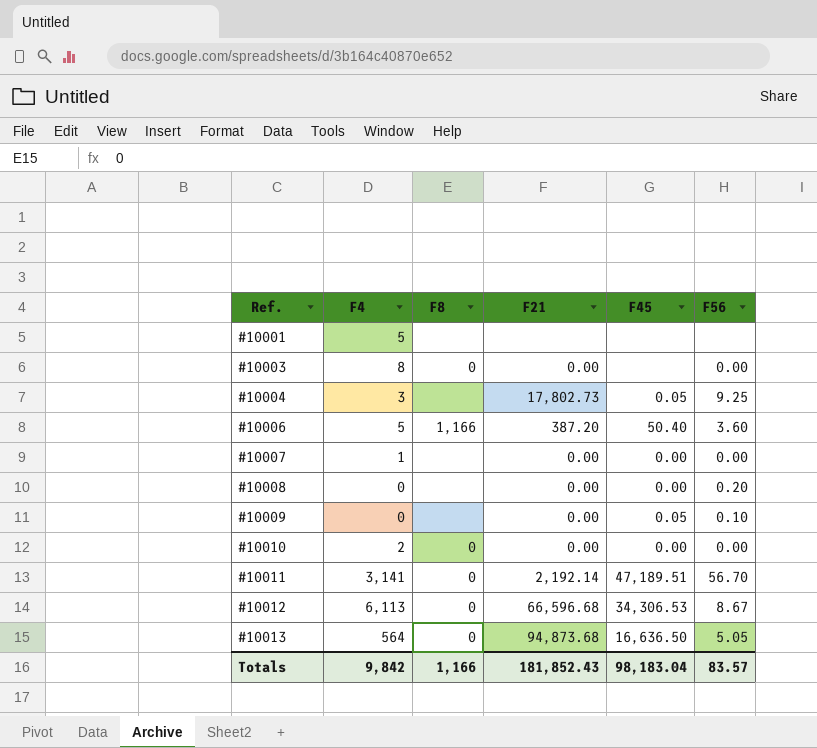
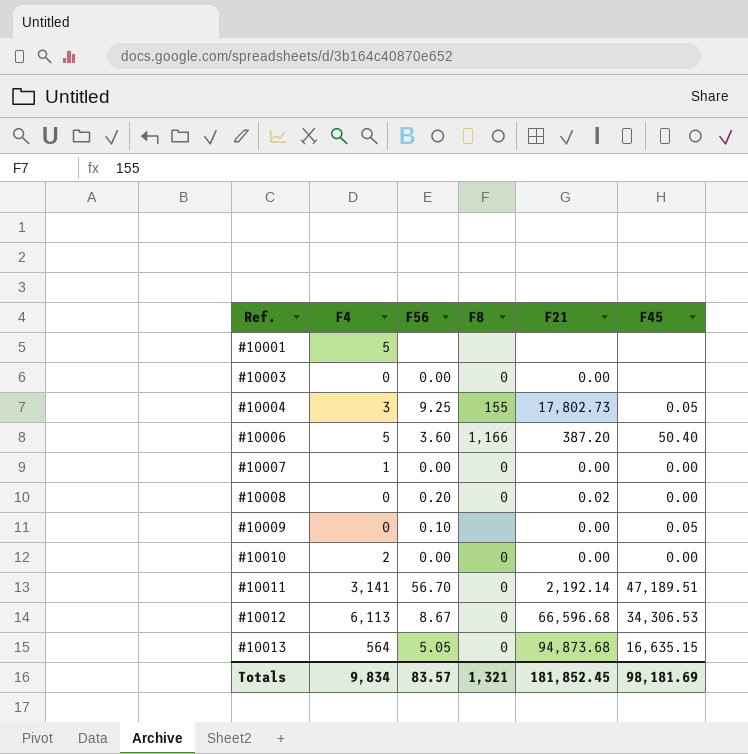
column F56 | position: 6 -> 3
#10003 | F4: 8 -> 0
#10004 | F8: none -> 155
#10007 | F8: none -> 0
#10008 | F8: none -> 0
#10008 | F21: 0.00 -> 0.02
#10013 | F45: 16,636.50 -> 16,635.15
Totals | F4: 9,842 -> 9,834
Totals | F8: 1,166 -> 1,321
Totals | F21: 181,852.43 -> 181,852.45
Totals | F45: 98,183.04 -> 98,181.69

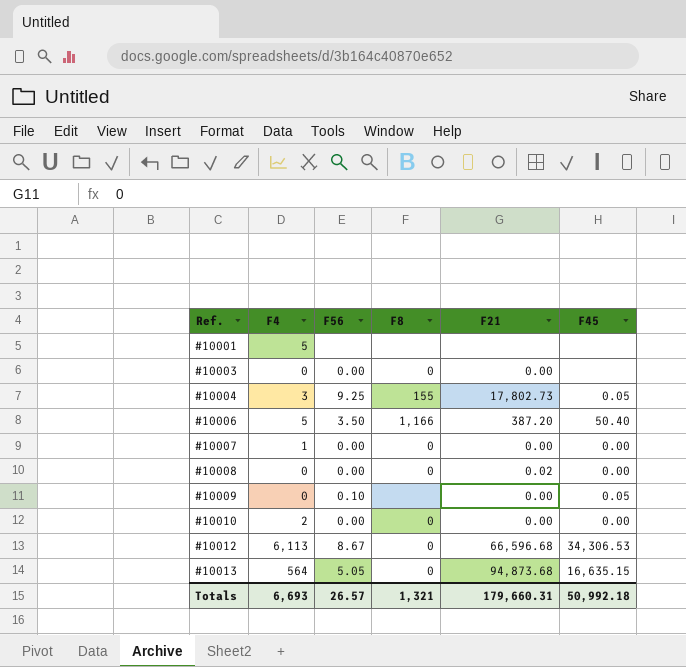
row #10011: 3,141 | 56.70 | 0 | 2,192.14 | 47,189.51 -> none
#10006 | F56: 3.60 -> 3.50
#10008 | F56: 0.20 -> 0.00
Totals | F4: 9,834 -> 6,693
Totals | F56: 83.57 -> 26.57
Totals | F21: 181,852.45 -> 179,660.31
Totals | F45: 98,181.69 -> 50,992.18

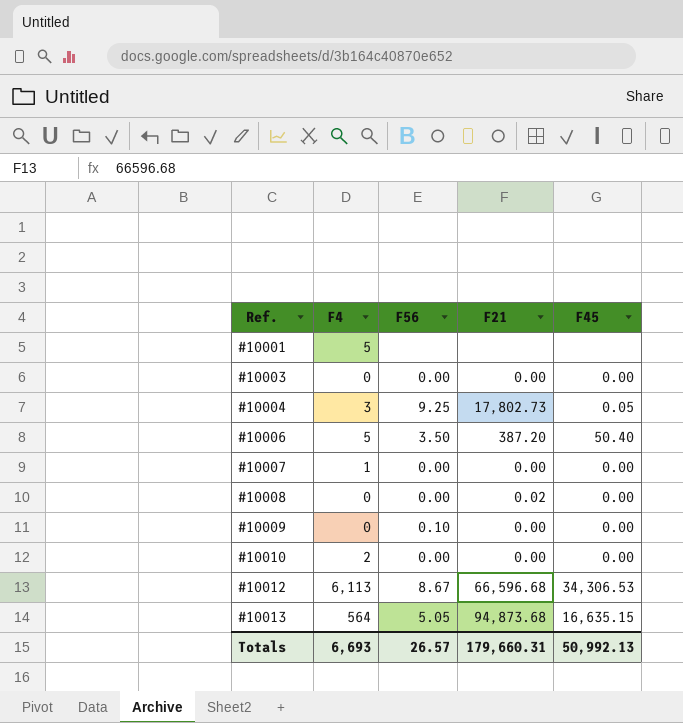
column F8 | position: 4 -> none
#10003 | F45: none -> 0.00
#10009 | F45: 0.05 -> 0.00
Totals | F45: 50,992.18 -> 50,992.13

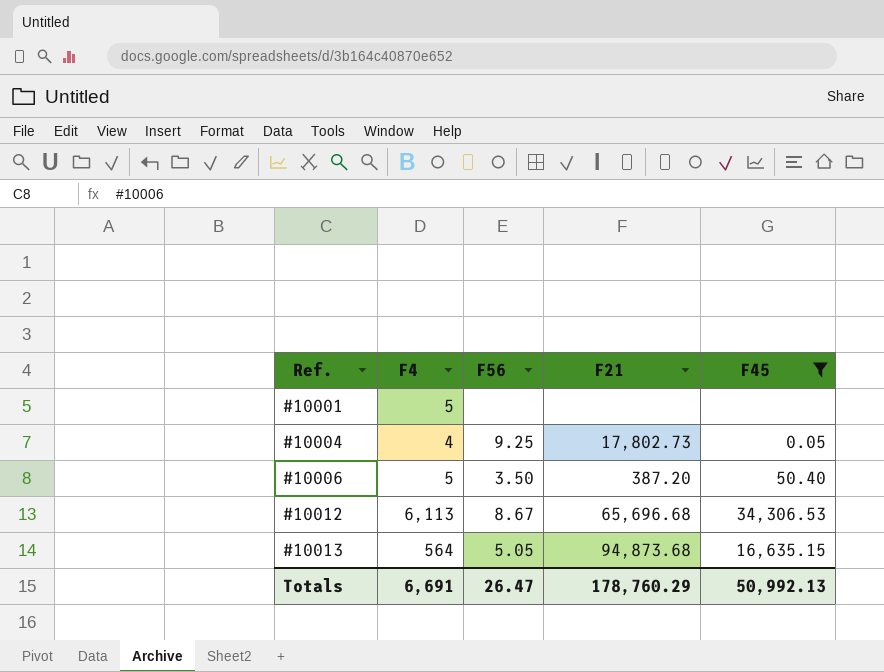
filter: none -> F45 != 0.00
#10004 | F4: 3 -> 4
#10012 | F21: 66,596.68 -> 65,696.68
Totals | F4: 6,693 -> 6,691
Totals | F56: 26.57 -> 26.47
Totals | F21: 179,660.31 -> 178,760.29

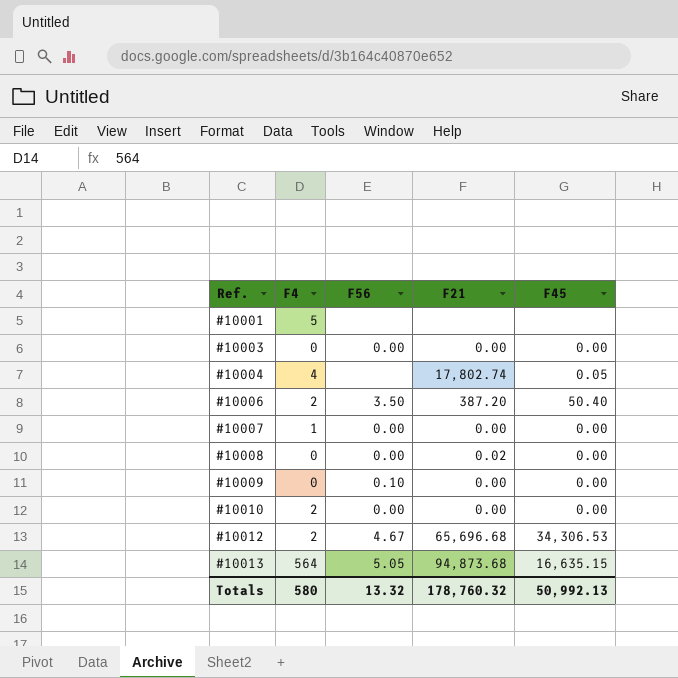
filter: F45 != 0.00 -> none
#10004 | F56: 9.25 -> none
#10004 | F21: 17,802.73 -> 17,802.74
#10006 | F4: 5 -> 2
#10012 | F4: 6,113 -> 2
#10012 | F56: 8.67 -> 4.67
Totals | F4: 6,691 -> 580
Totals | F56: 26.47 -> 13.32
Totals | F21: 178,760.29 -> 178,760.32

